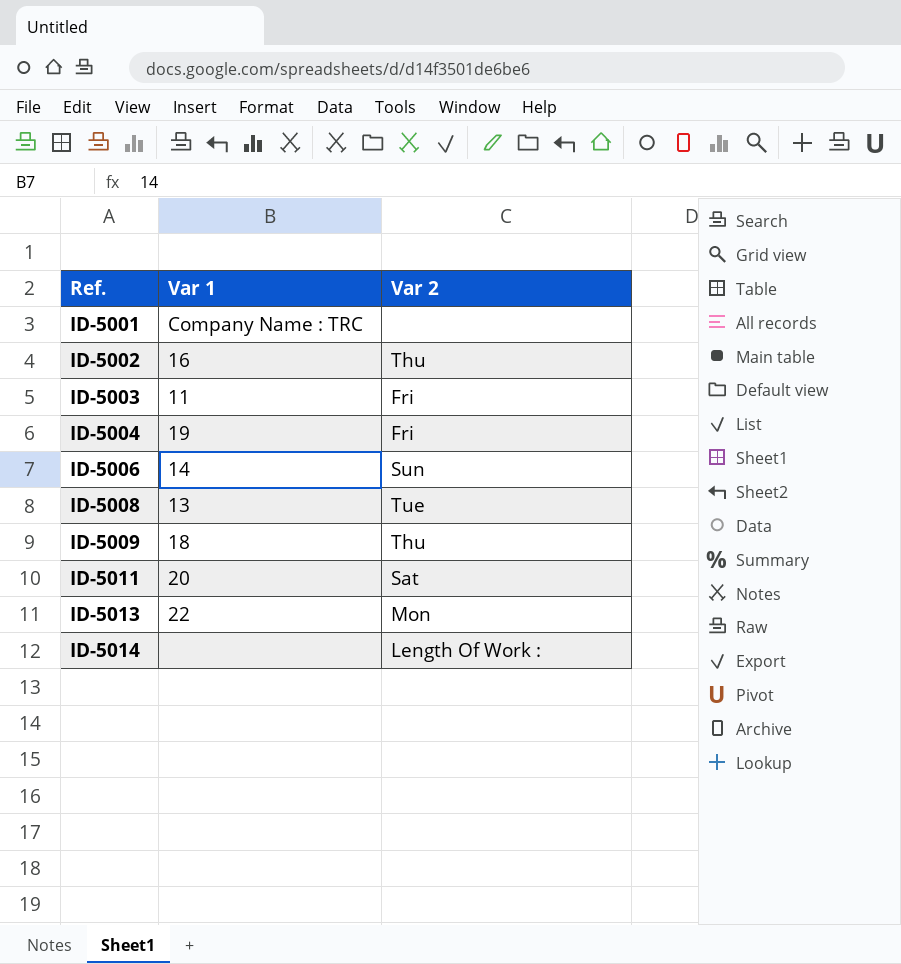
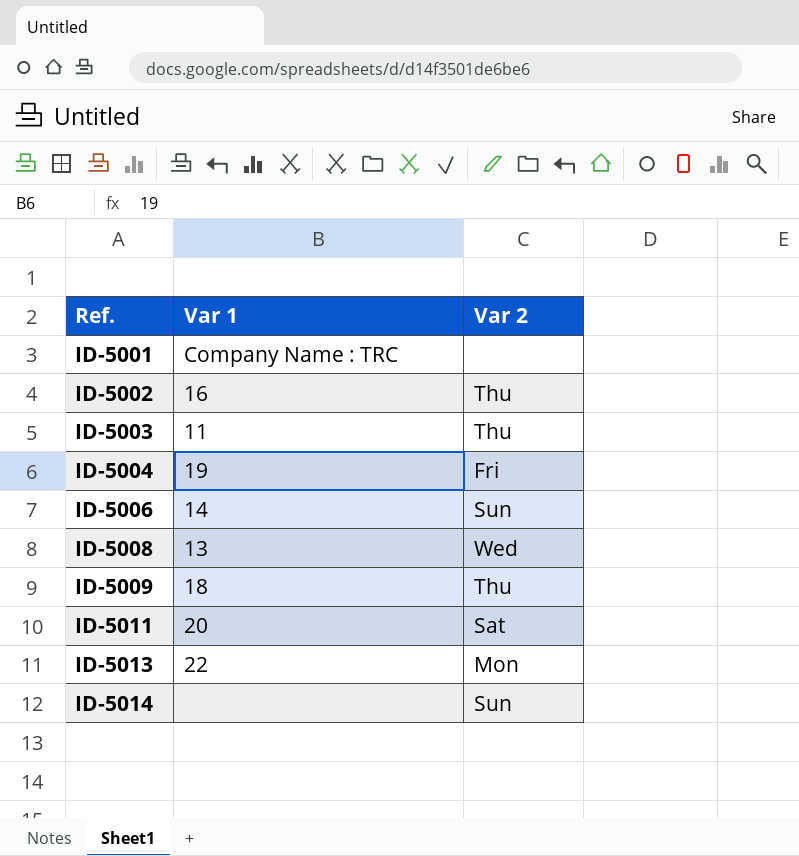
ID-5003 | Var 2: Fri -> Thu
ID-5008 | Var 2: Tue -> Wed
ID-5014 | Var 2: Length Of Work : -> Sun

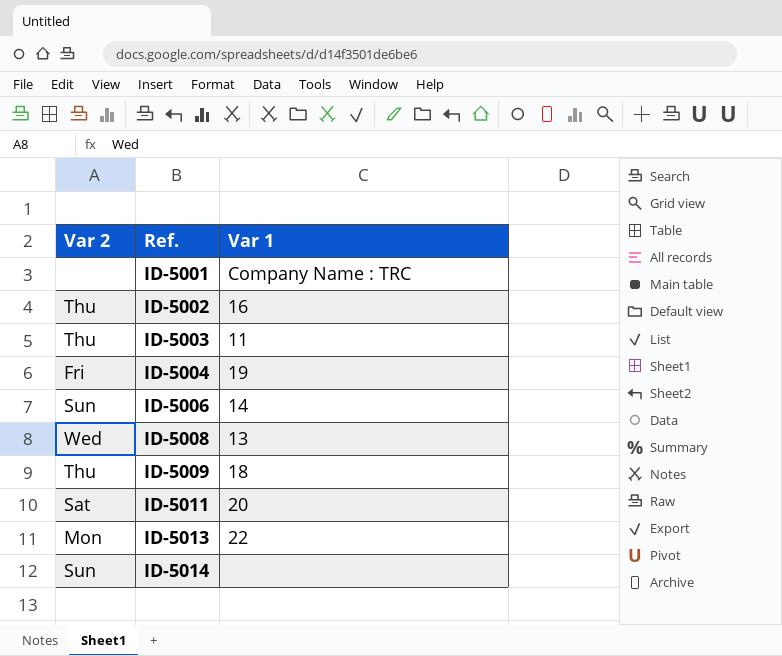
column Var 2 | position: 3 -> 1

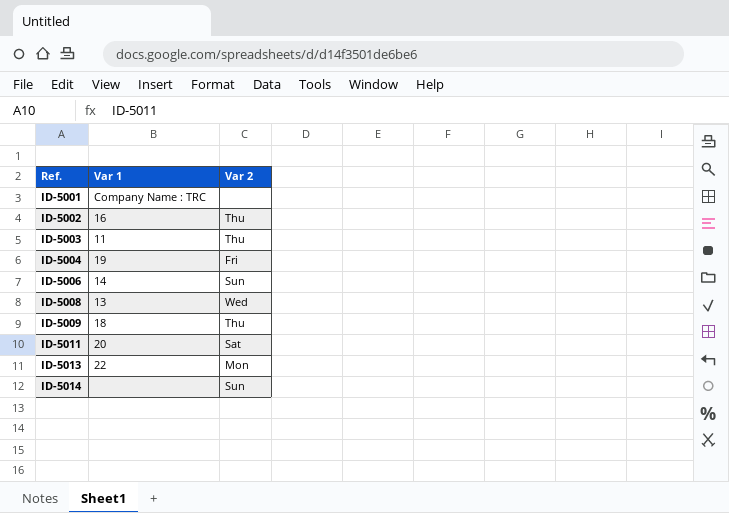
column Var 2 | position: 1 -> 3

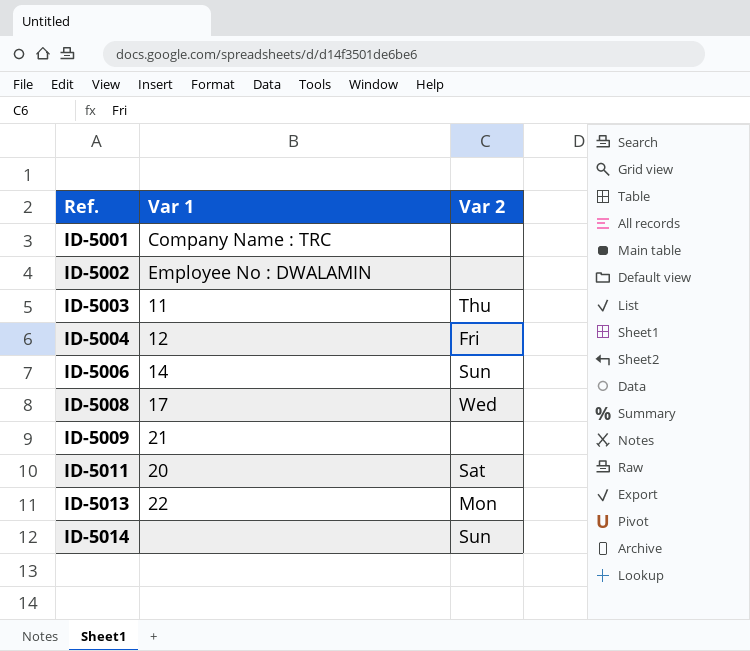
ID-5002 | Var 1: 16 -> Employee No : DWALAMIN
ID-5002 | Var 2: Thu -> none
ID-5004 | Var 1: 19 -> 12
ID-5008 | Var 1: 13 -> 17
ID-5009 | Var 1: 18 -> 21
ID-5009 | Var 2: Thu -> none

